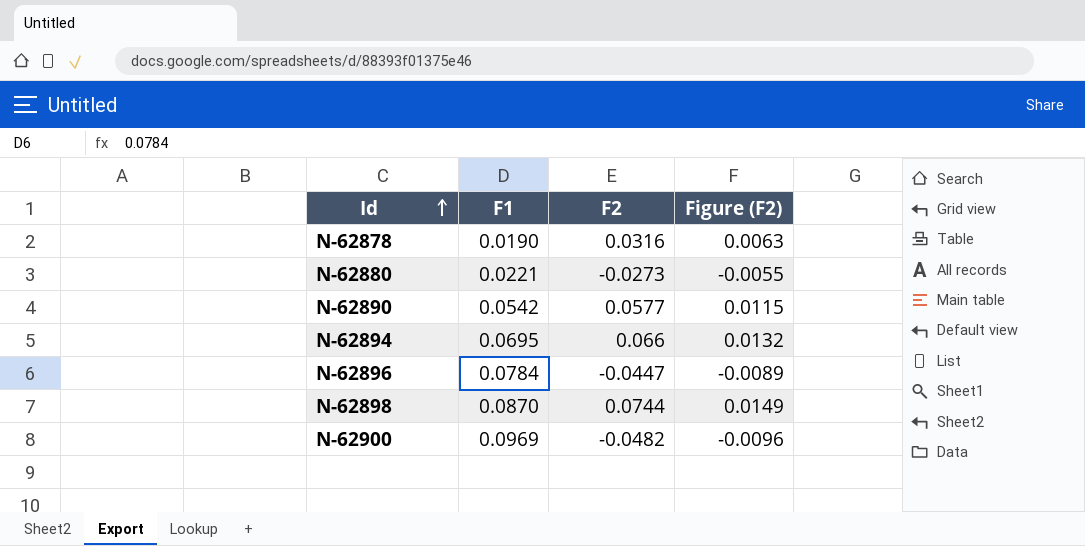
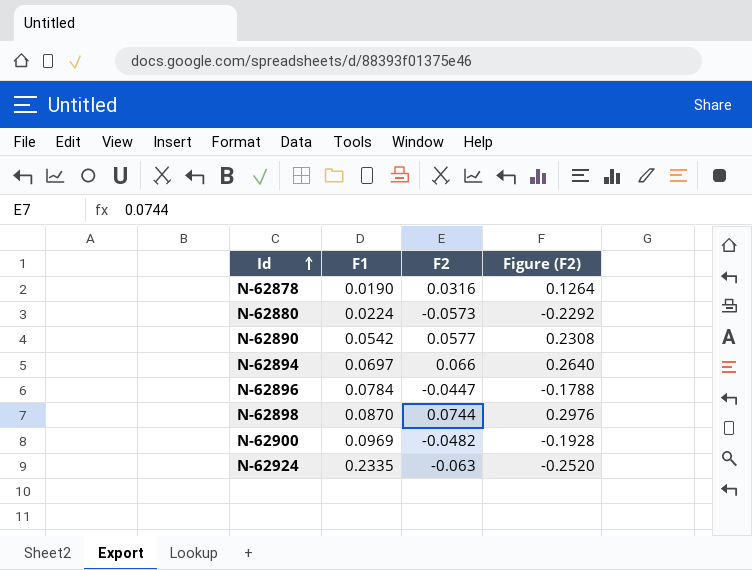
column Figure (F2) | formula: [F2] * 0.2 -> [F2] * 4
N-62880 | F1: 0.0221 -> 0.0224
N-62880 | F2: -0.0273 -> -0.0573
N-62894 | F1: 0.0695 -> 0.0697
row N-62924: none -> 0.2335 | -0.063 | -0.2520

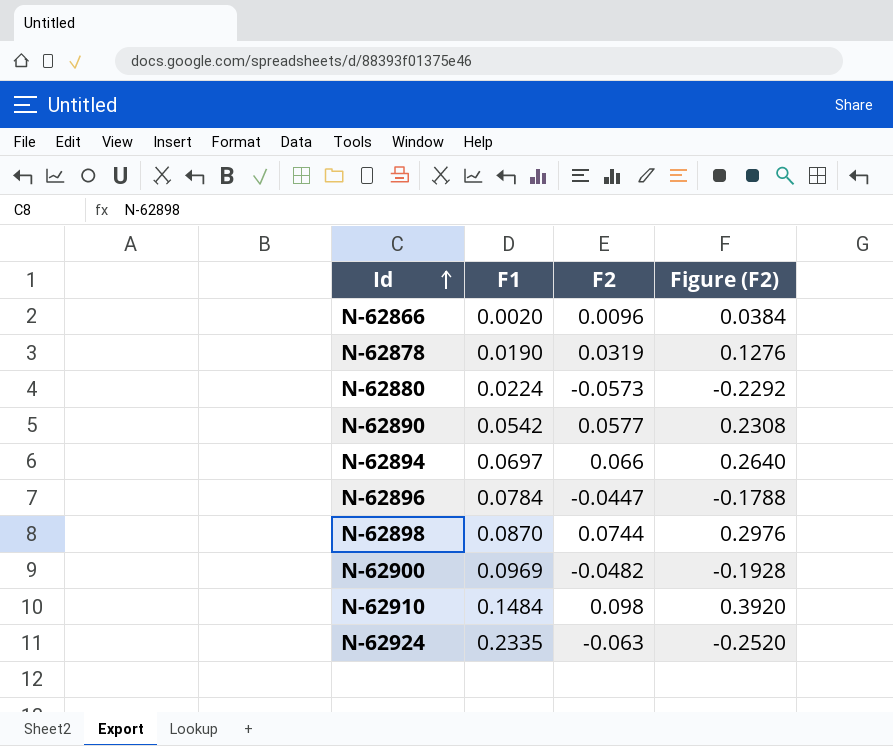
row N-62866: none -> 0.0020 | 0.0096 | 0.0384
N-62878 | F2: 0.0316 -> 0.0319
N-62878 | Figure (F2): 0.1264 -> 0.1276
row N-62910: none -> 0.1484 | 0.098 | 0.3920

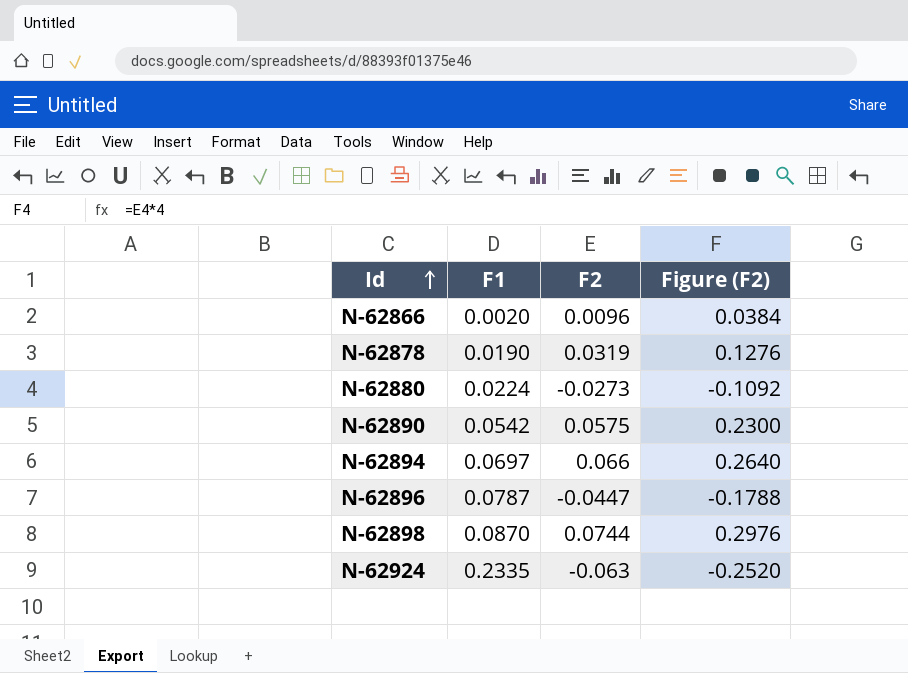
row N-62900: 0.0969 | -0.0482 | -0.1928 -> none
row N-62910: 0.1484 | 0.098 | 0.3920 -> none
N-62880 | F2: -0.0573 -> -0.0273
N-62880 | Figure (F2): -0.2292 -> -0.1092
N-62890 | F2: 0.0577 -> 0.0575
N-62890 | Figure (F2): 0.2308 -> 0.2300
N-62896 | F1: 0.0784 -> 0.0787

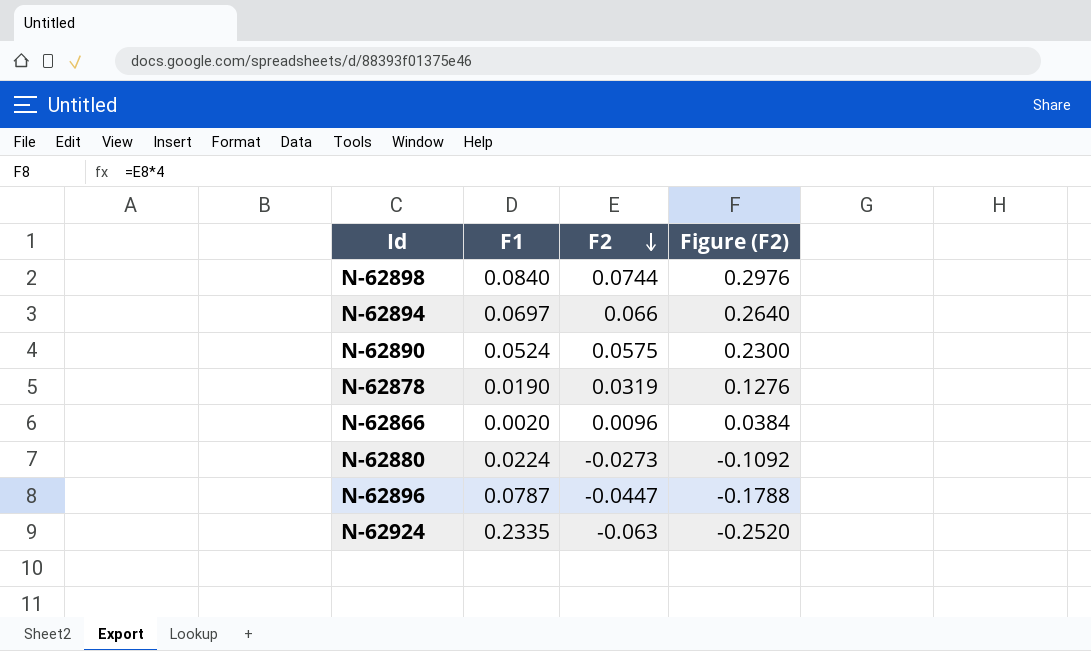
row order: Id ascending -> F2 descending
N-62898 | F1: 0.0870 -> 0.0840
N-62890 | F1: 0.0542 -> 0.0524

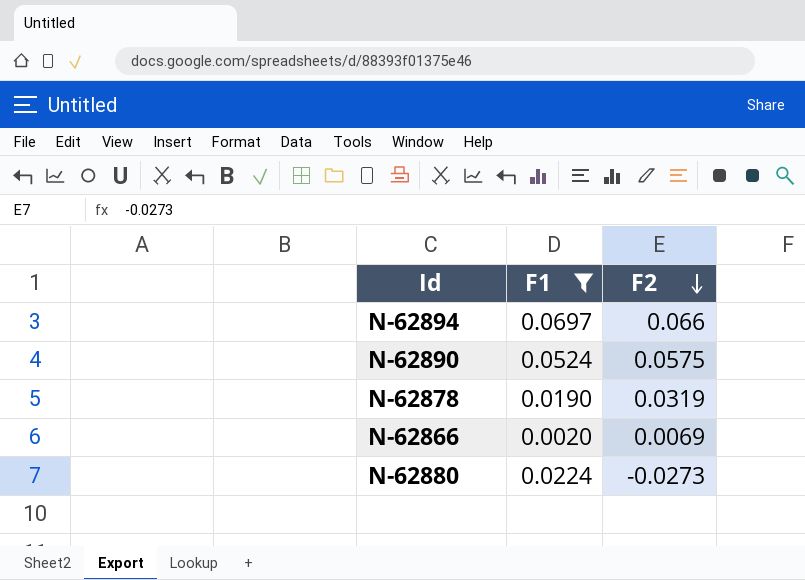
filter: none -> F1 <= 0.0697
column Figure (F2) | formula: [F2] * 4 -> none
N-62866 | F2: 0.0096 -> 0.0069

